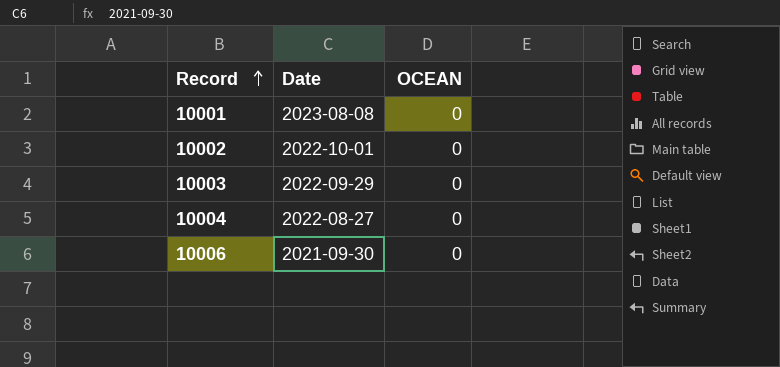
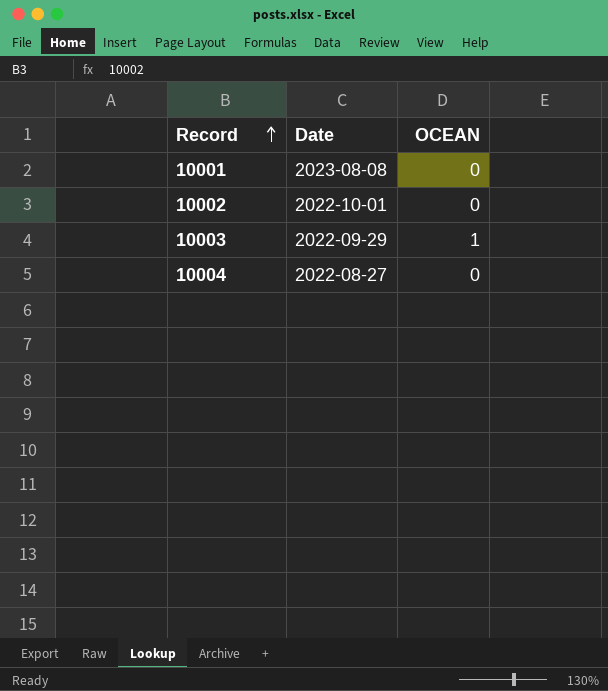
row 10006: 2021-09-30 | 0 -> none
10003 | OCEAN: 0 -> 1

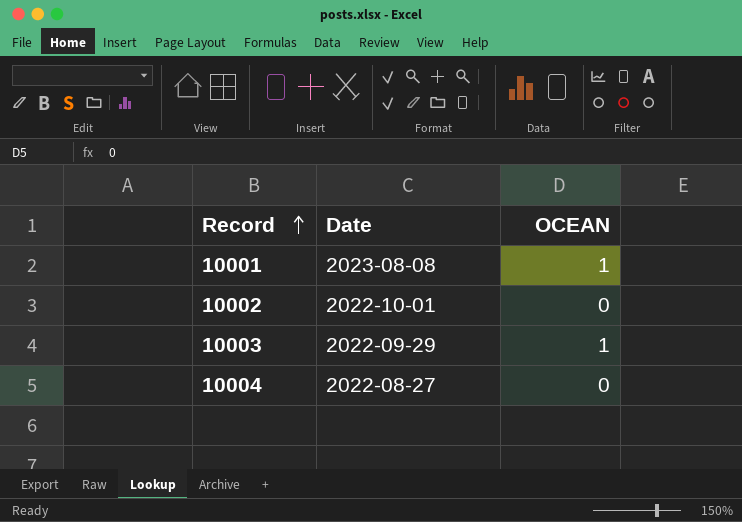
10001 | OCEAN: 0 -> 1

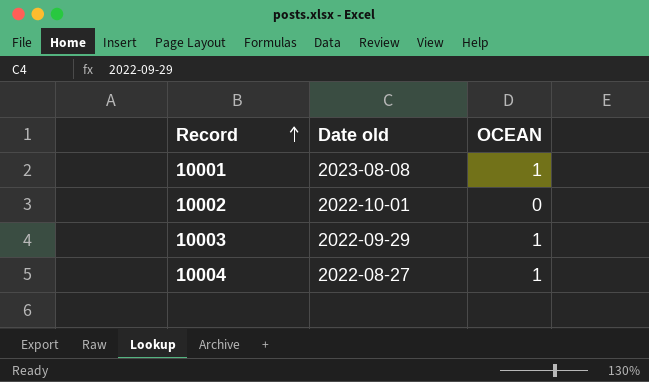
column name: Date -> Date old
10004 | OCEAN: 0 -> 1

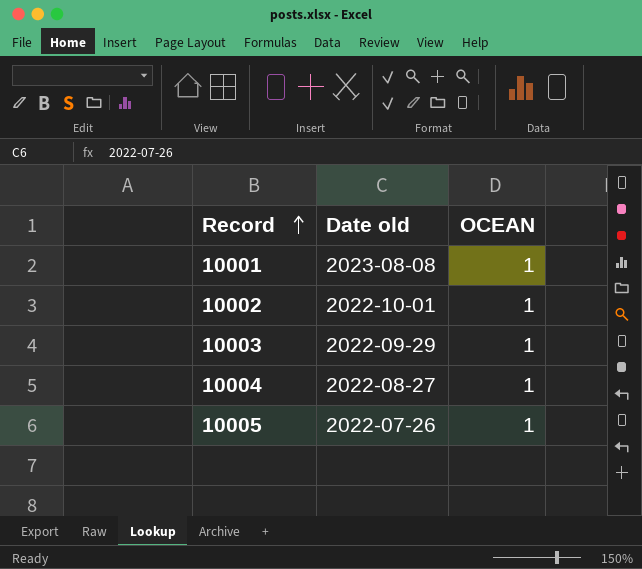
10002 | OCEAN: 0 -> 1
row 10005: none -> 2022-07-26 | 1

